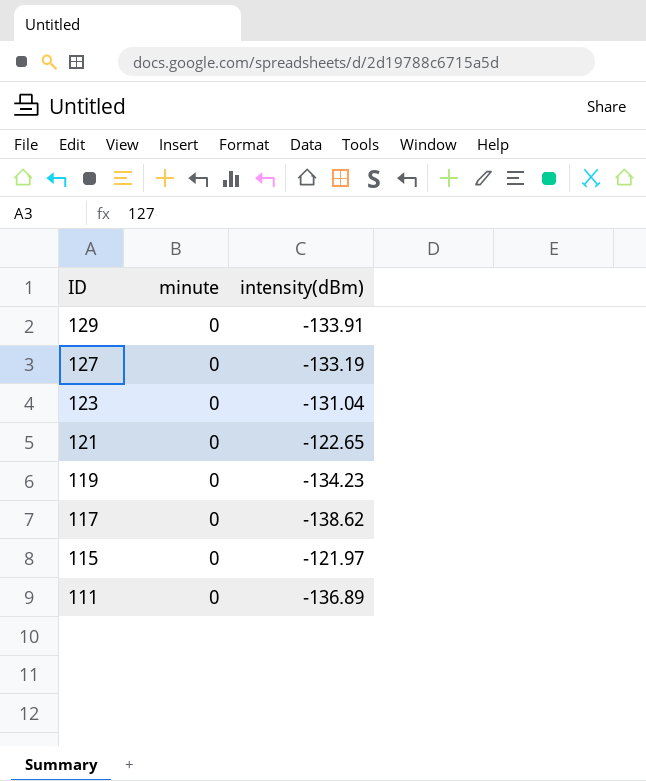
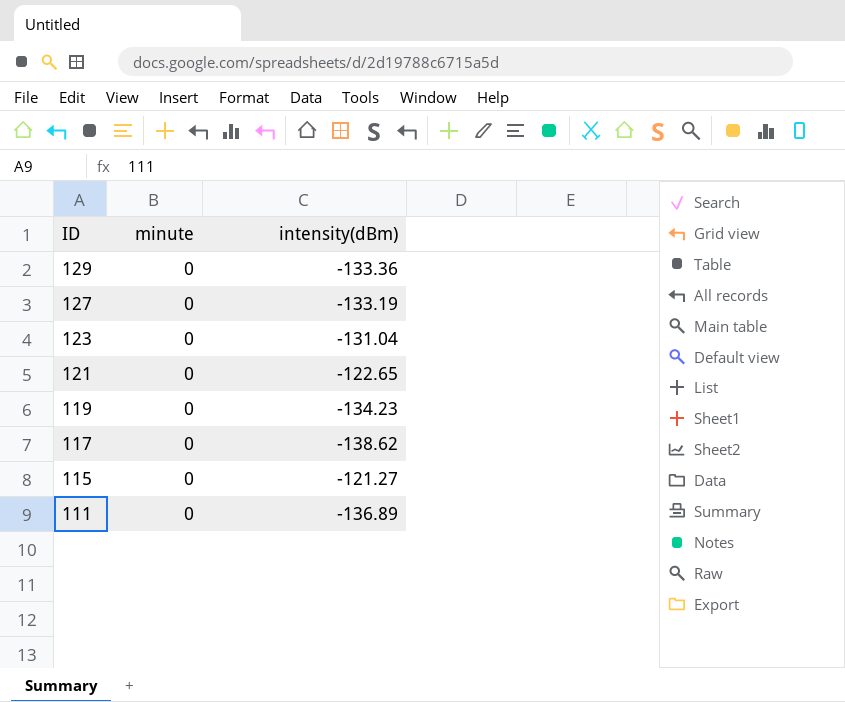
129 | intensity(dBm): -133.91 -> -133.36
115 | intensity(dBm): -121.97 -> -121.27

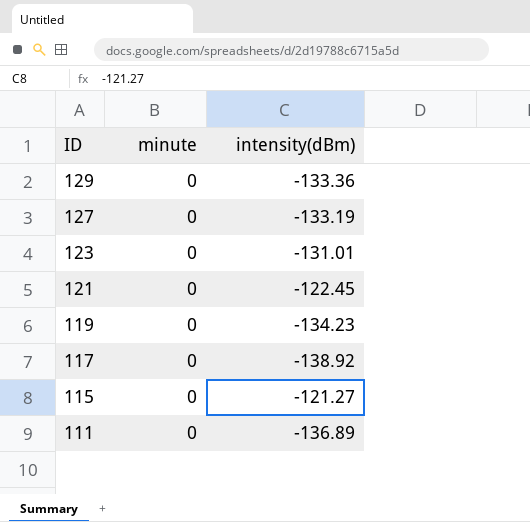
123 | intensity(dBm): -131.04 -> -131.01
121 | intensity(dBm): -122.65 -> -122.45
117 | intensity(dBm): -138.62 -> -138.92

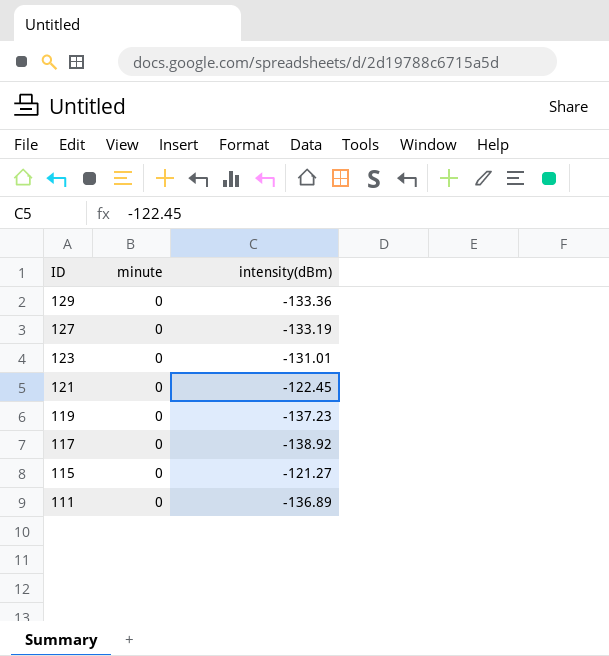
119 | intensity(dBm): -134.23 -> -137.23

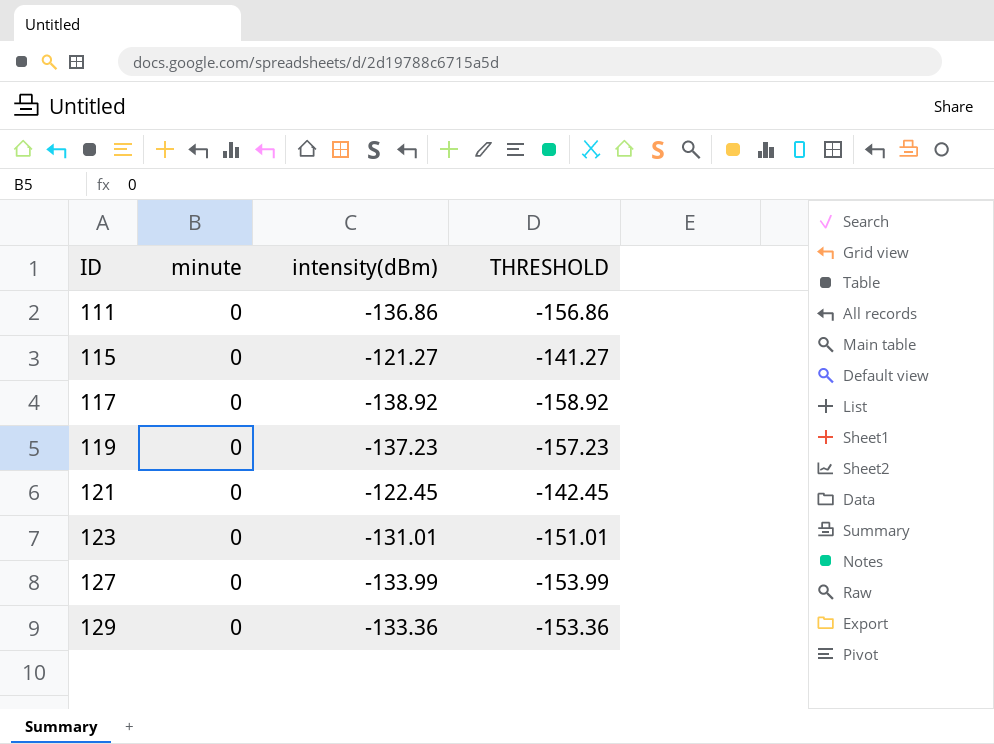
row order: ID descending -> ID ascending
column THRESHOLD | formula: none -> [intensity(dBm)] - 20
111 | intensity(dBm): -136.89 -> -136.86
127 | intensity(dBm): -133.19 -> -133.99

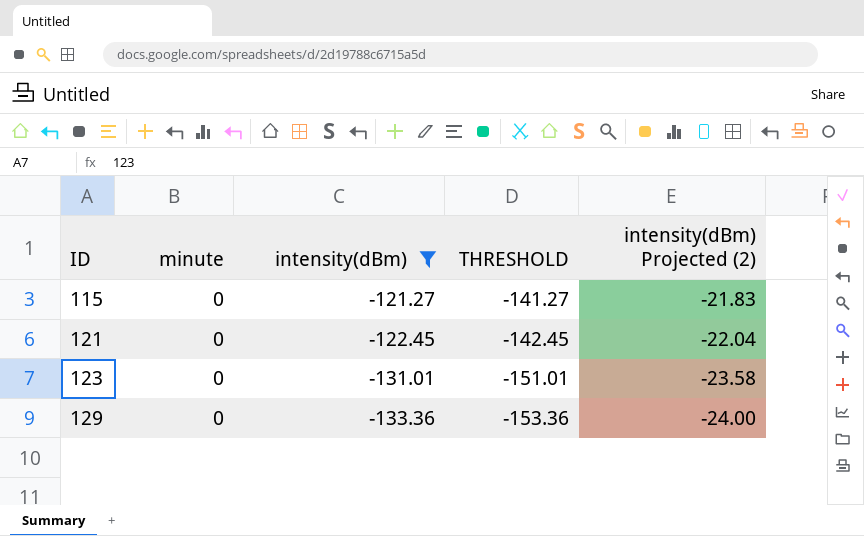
filter: none -> intensity(dBm) >= -133.36
column intensity(dBm) Projected (2) | formula: none -> [intensity(dBm)] * 0.18

